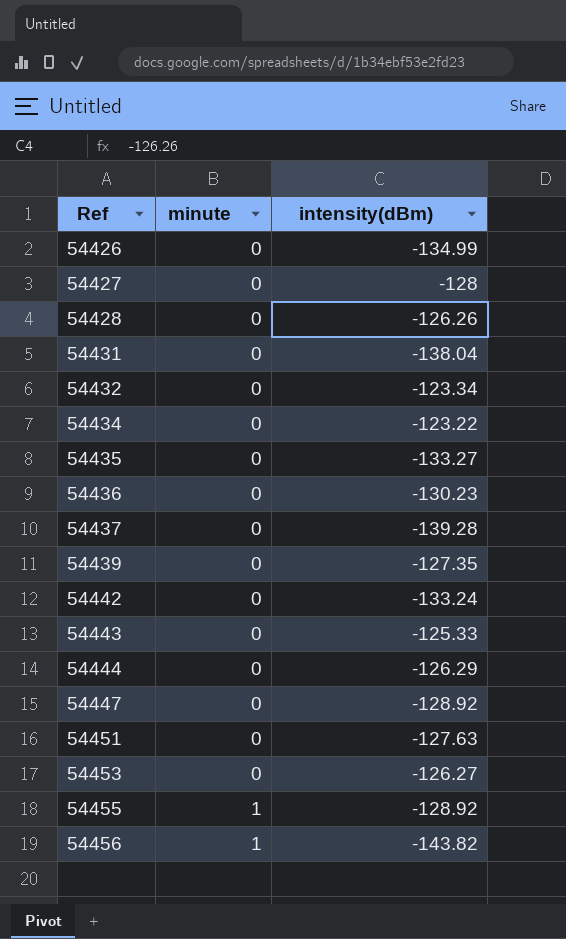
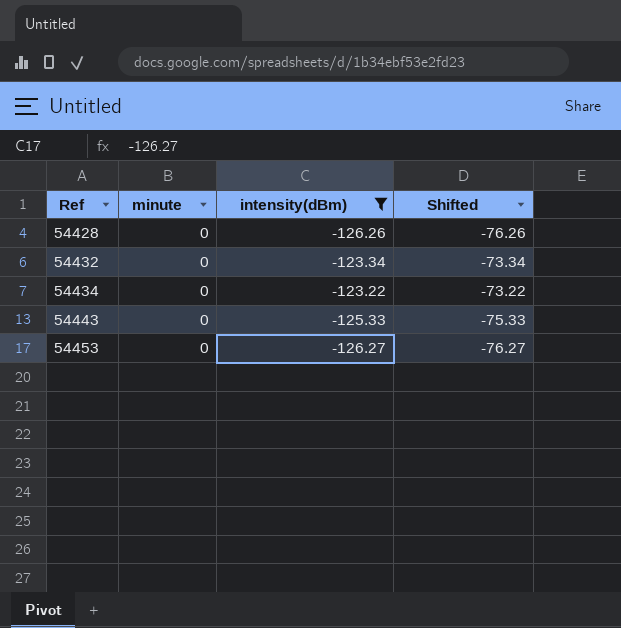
filter: none -> intensity(dBm) >= -126.27
column Shifted | formula: none -> [intensity(dBm)] + 50

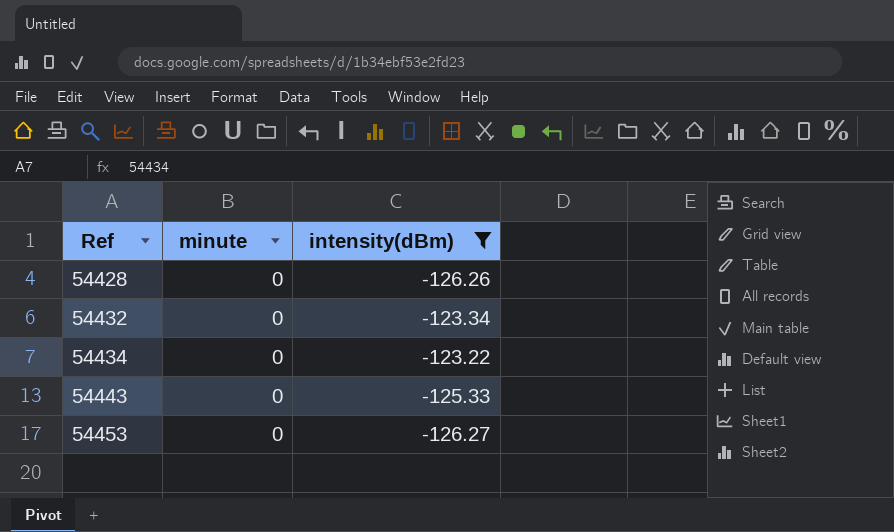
column Shifted | formula: [intensity(dBm)] + 50 -> none

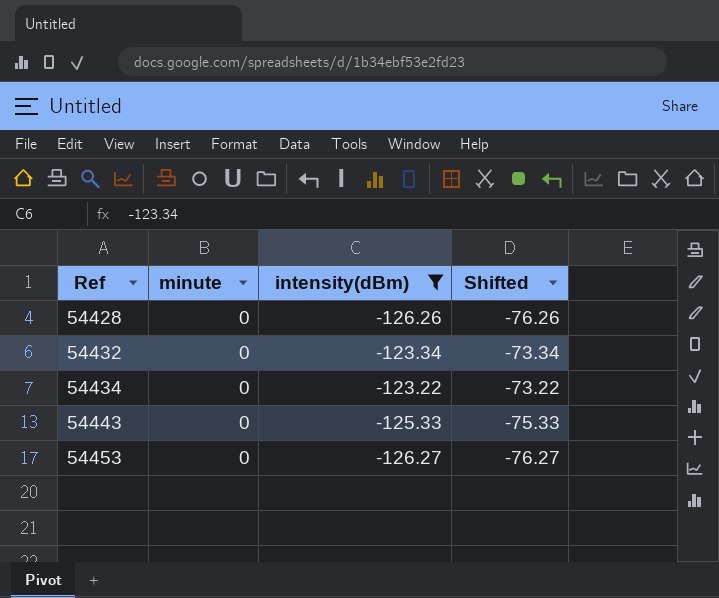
column Shifted | formula: none -> [intensity(dBm)] + 50

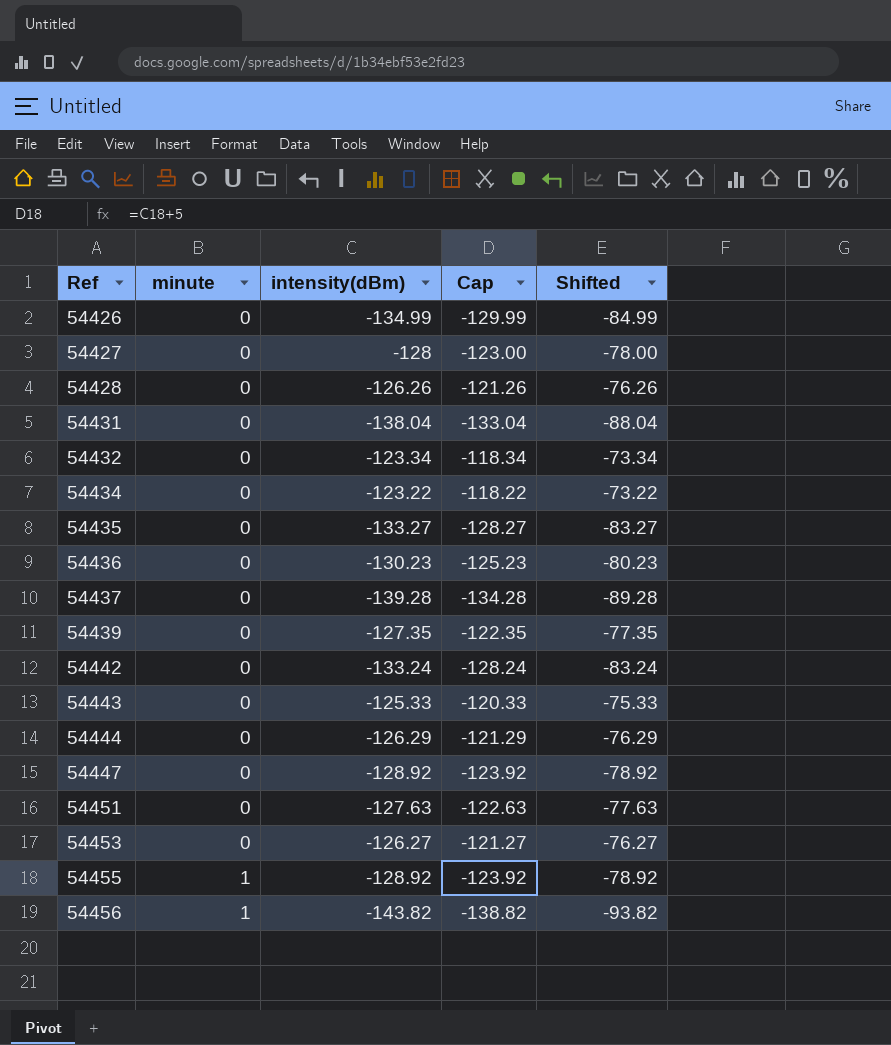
filter: intensity(dBm) >= -126.27 -> none
column Cap | formula: none -> [intensity(dBm)] + 5

